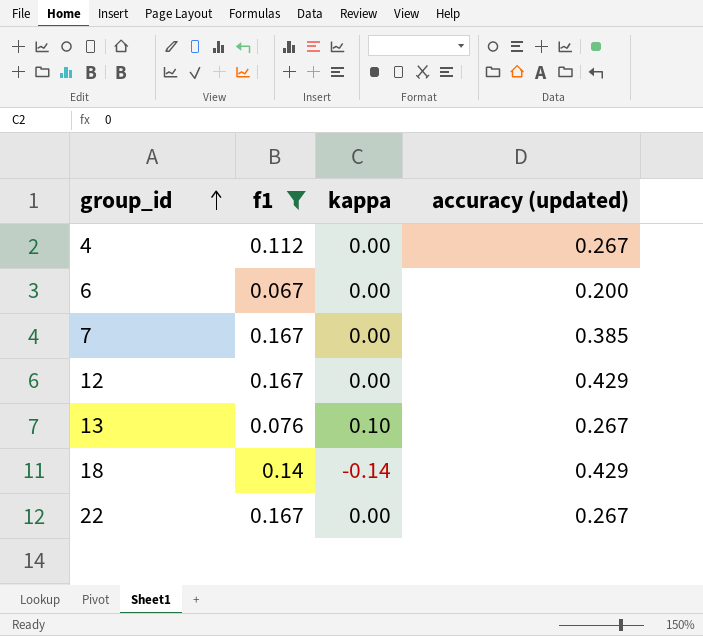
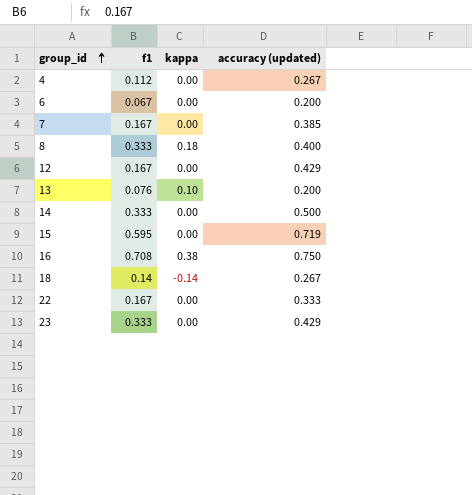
filter: f1 <= 0.167 -> none
13 | accuracy (updated): 0.267 -> 0.200
18 | accuracy (updated): 0.429 -> 0.267
22 | accuracy (updated): 0.267 -> 0.333

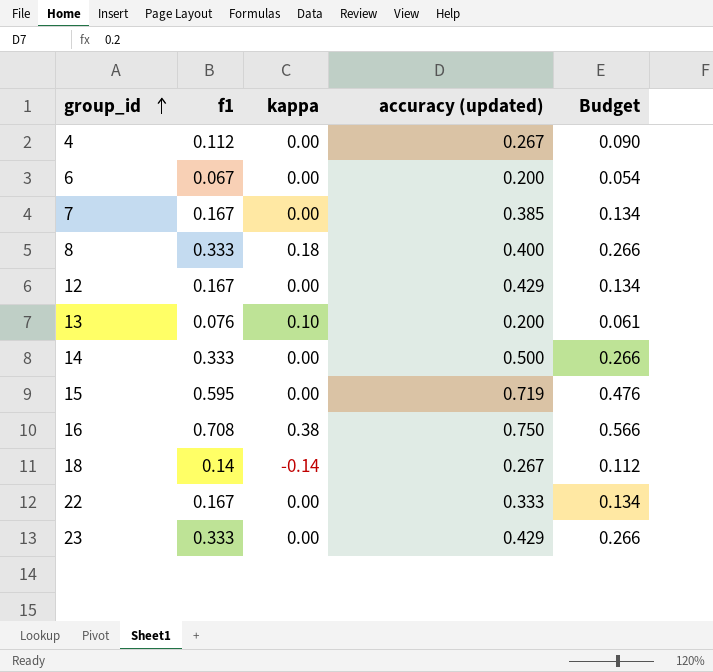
column Budget | formula: none -> [f1] * 0.8

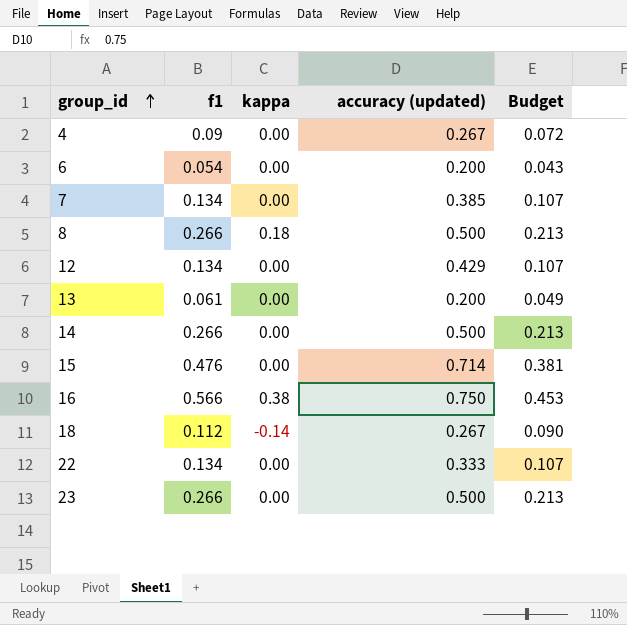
4 | f1: 0.112 -> 0.09
4 | Budget: 0.090 -> 0.072
6 | f1: 0.067 -> 0.054
6 | Budget: 0.054 -> 0.043
7 | f1: 0.167 -> 0.134
7 | Budget: 0.134 -> 0.107
8 | f1: 0.333 -> 0.266
8 | accuracy (updated): 0.400 -> 0.500
8 | Budget: 0.266 -> 0.213
12 | f1: 0.167 -> 0.134
12 | Budget: 0.134 -> 0.107
13 | f1: 0.076 -> 0.061
13 | kappa: 0.10 -> 0.00
13 | Budget: 0.061 -> 0.049
14 | f1: 0.333 -> 0.266
14 | Budget: 0.266 -> 0.213
15 | f1: 0.595 -> 0.476
15 | accuracy (updated): 0.719 -> 0.714
15 | Budget: 0.476 -> 0.381
16 | f1: 0.708 -> 0.566
16 | Budget: 0.566 -> 0.453
18 | f1: 0.14 -> 0.112
18 | Budget: 0.112 -> 0.090
22 | f1: 0.167 -> 0.134
22 | Budget: 0.134 -> 0.107
23 | f1: 0.333 -> 0.266
23 | accuracy (updated): 0.429 -> 0.500
23 | Budget: 0.266 -> 0.213

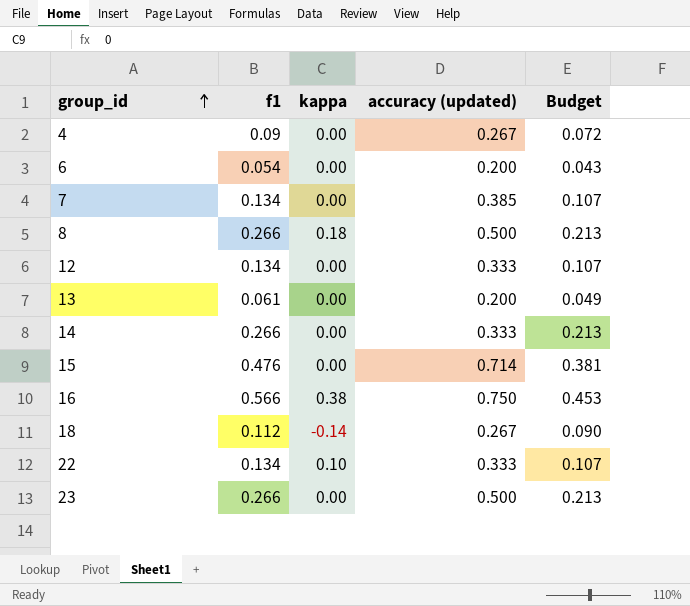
12 | accuracy (updated): 0.429 -> 0.333
14 | accuracy (updated): 0.500 -> 0.333
22 | kappa: 0.00 -> 0.10

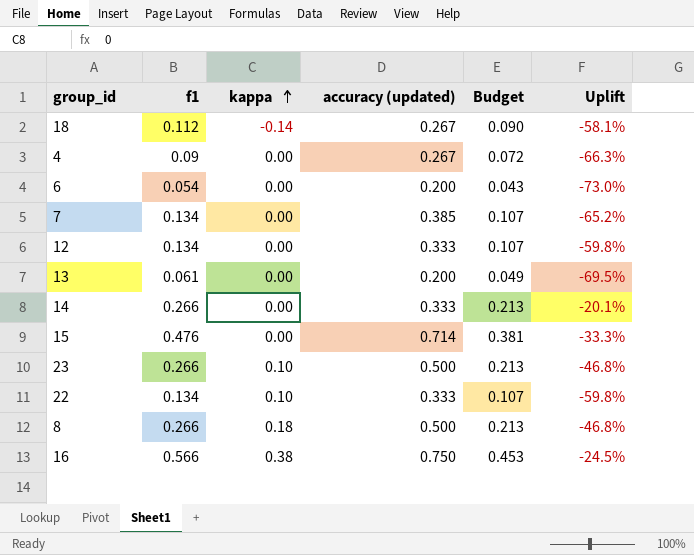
row order: group_id ascending -> kappa ascending
column Uplift | formula: none -> ([f1] - [accuracy (updated)]) / [accuracy (updated)]
23 | kappa: 0.00 -> 0.10

